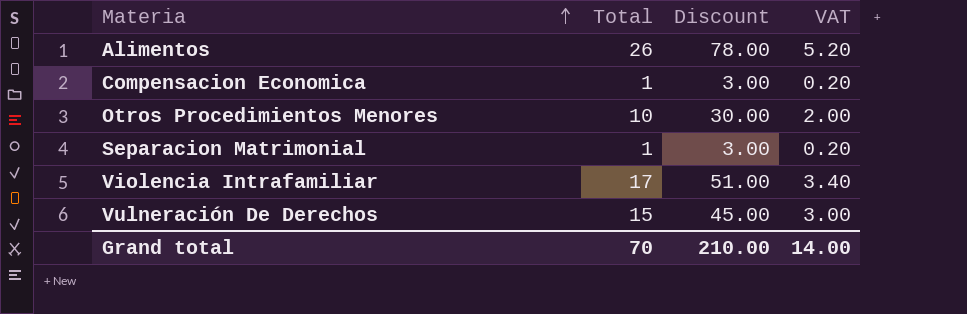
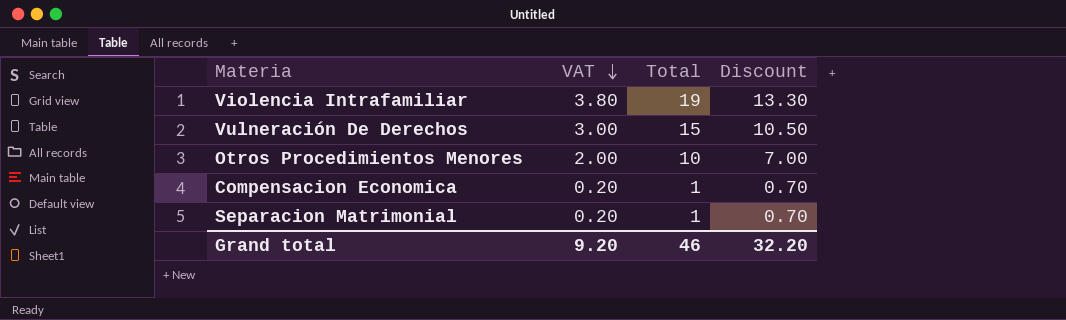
row order: Materia ascending -> VAT descending
column VAT | position: 4 -> 2
column Discount | formula: [Total] * 3 -> [Total] * 0.7
row Alimentos: 26 | 78.00 | 5.20 -> none
Violencia Intrafamiliar | VAT: 3.40 -> 3.80
Violencia Intrafamiliar | Total: 17 -> 19
Grand total | VAT: 14.00 -> 9.20
Grand total | Total: 70 -> 46
Grand total | Discount: 210.00 -> 32.20

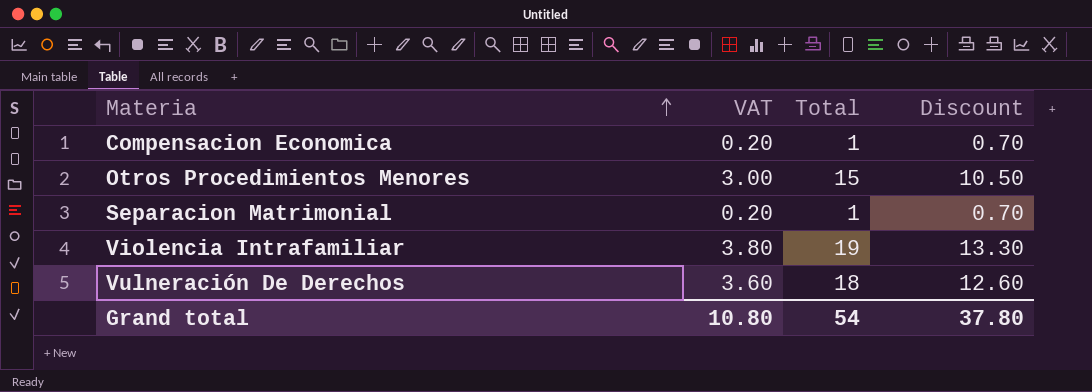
row order: VAT descending -> Materia ascending
Otros Procedimientos Menores | VAT: 2.00 -> 3.00
Otros Procedimientos Menores | Total: 10 -> 15
Otros Procedimientos Menores | Discount: 7.00 -> 10.50
Vulneración De Derechos | VAT: 3.00 -> 3.60
Vulneración De Derechos | Total: 15 -> 18
Vulneración De Derechos | Discount: 10.50 -> 12.60
Grand total | VAT: 9.20 -> 10.80
Grand total | Total: 46 -> 54
Grand total | Discount: 32.20 -> 37.80

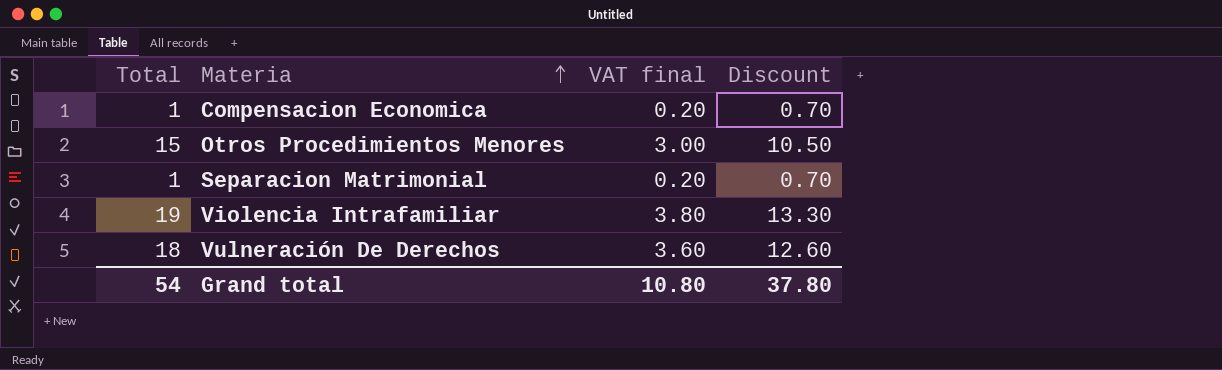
column Total | position: 3 -> 1
column name: VAT -> VAT final

